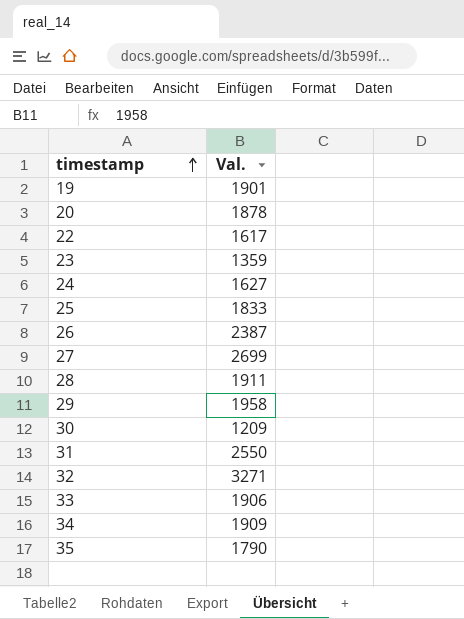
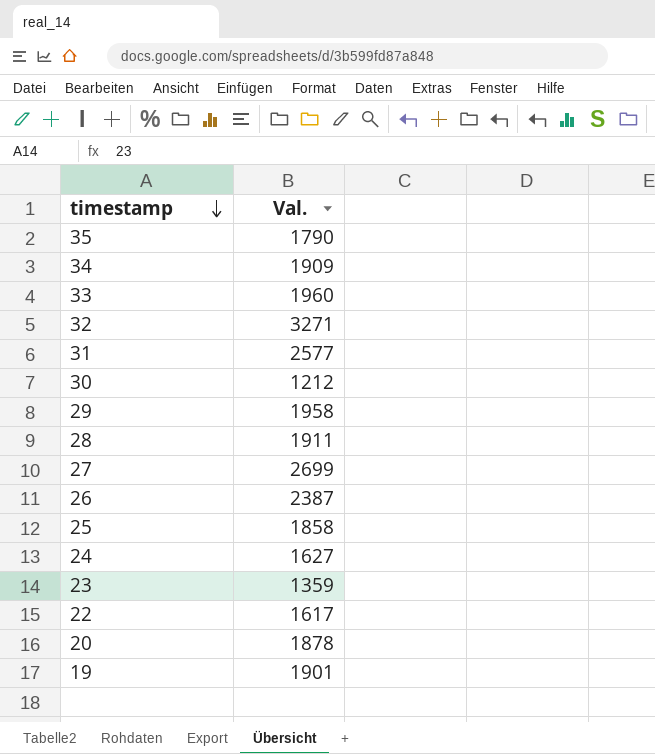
row order: timestamp ascending -> timestamp descending
33 | Val.: 1906 -> 1960
31 | Val.: 2550 -> 2577
30 | Val.: 1209 -> 1212
25 | Val.: 1833 -> 1858

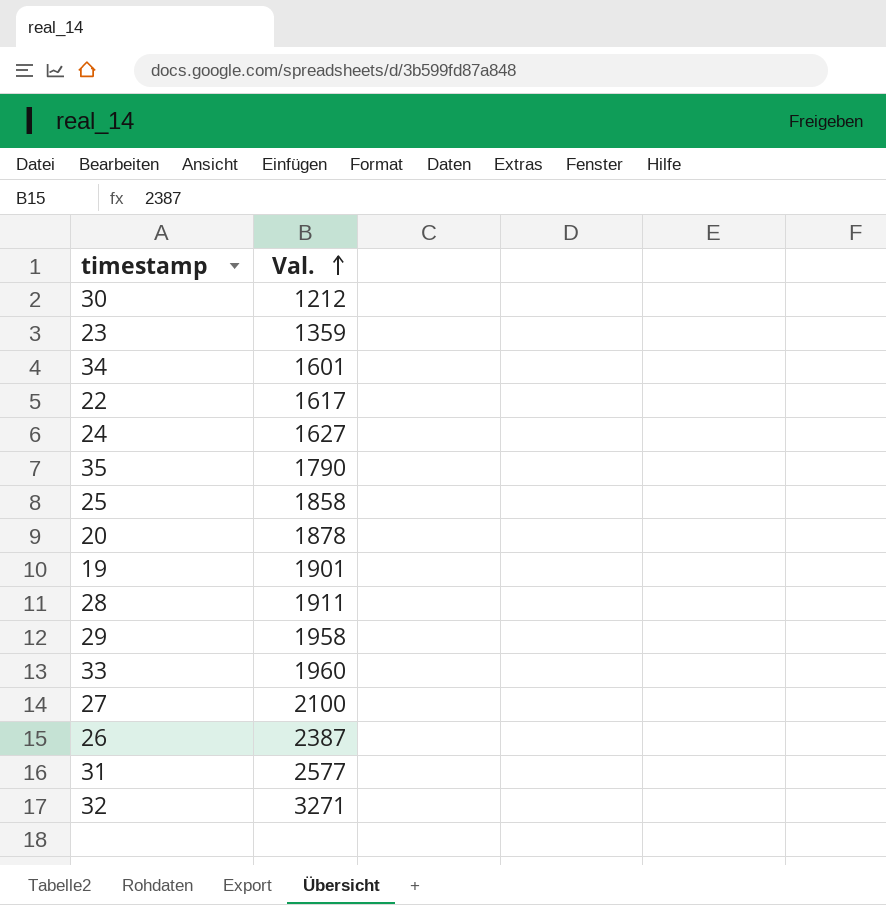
row order: timestamp descending -> Val. ascending
34 | Val.: 1909 -> 1601
27 | Val.: 2699 -> 2100

